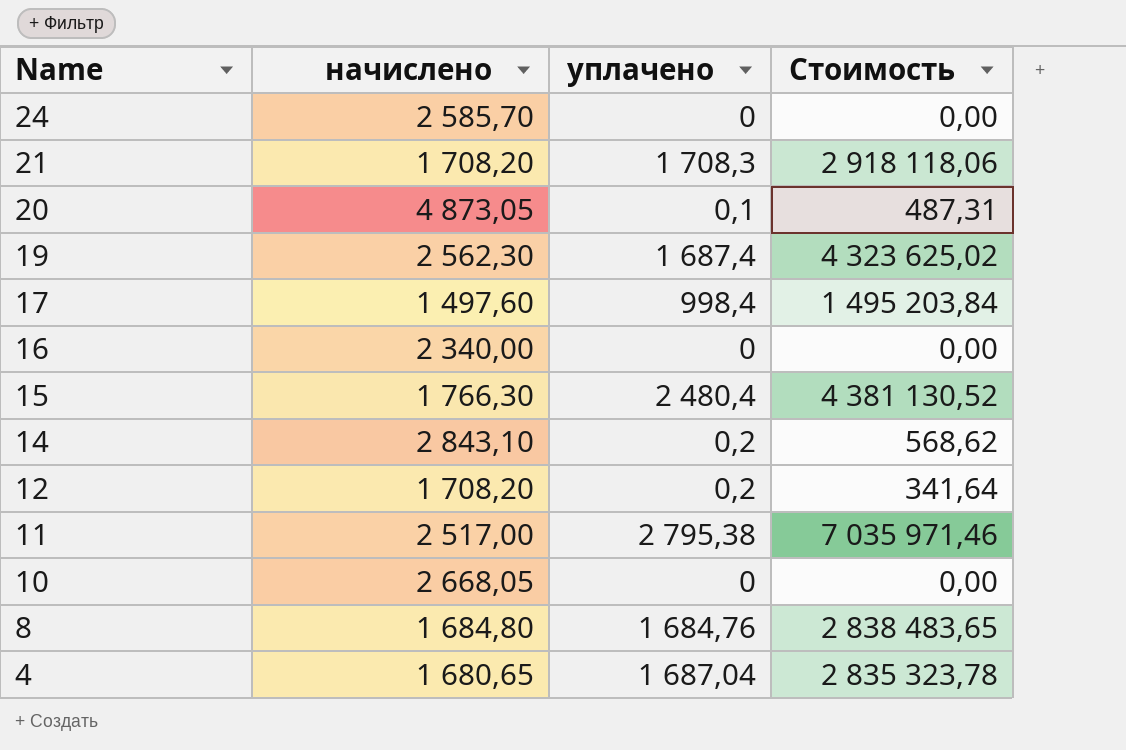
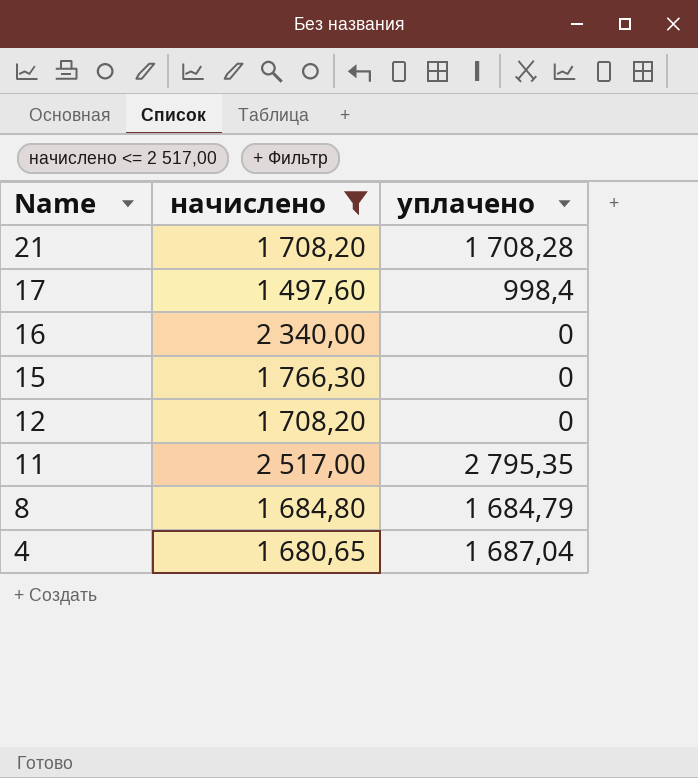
filter: none -> начислено <= 2 517,00
column Стоимость | formula: [начислено] * [уплачено] -> none
21 | уплачено: 1 708,3 -> 1 708,28
15 | уплачено: 2 480,4 -> 0
12 | уплачено: 0,2 -> 0
11 | уплачено: 2 795,38 -> 2 795,35
8 | уплачено: 1 684,76 -> 1 684,79

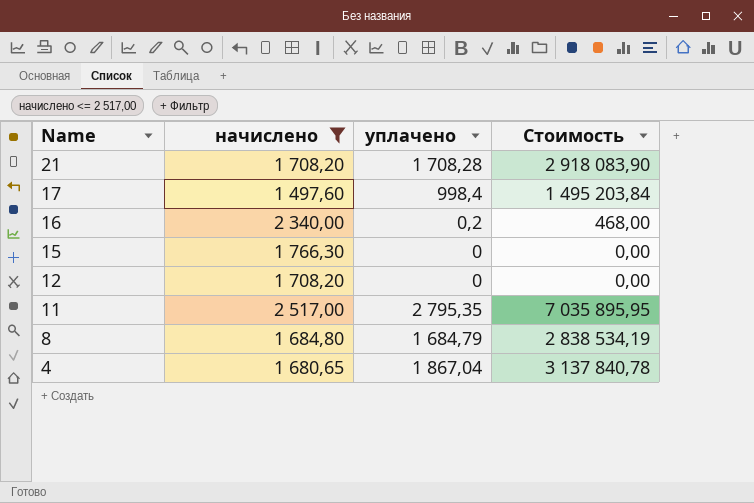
column Стоимость | formula: none -> [начислено] * [уплачено]
16 | уплачено: 0 -> 0,2
4 | уплачено: 1 687,04 -> 1 867,04

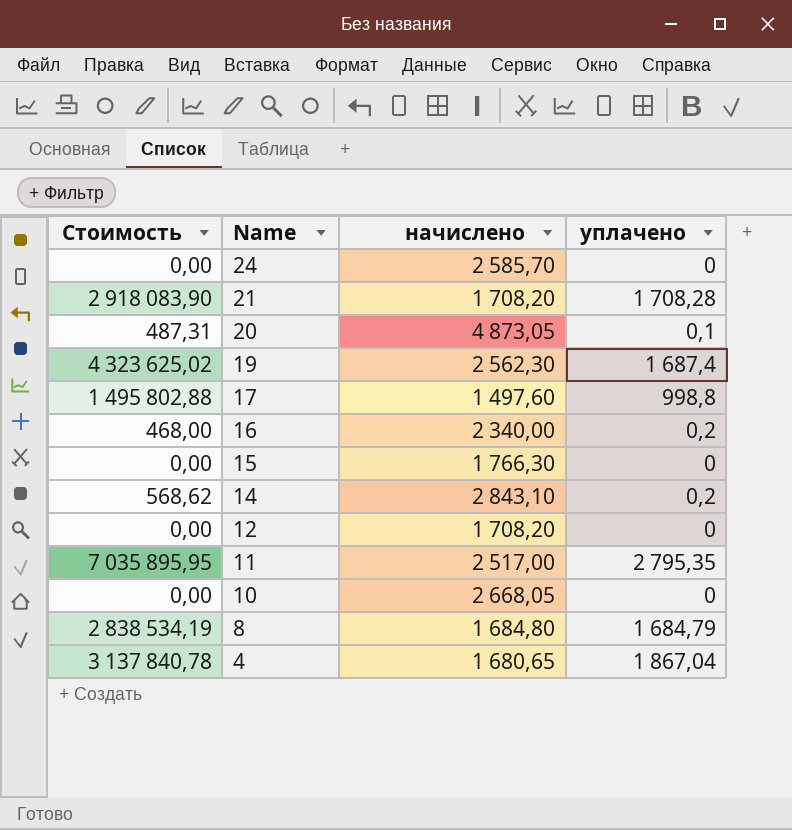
filter: начислено <= 2 517,00 -> none
column Стоимость | position: 4 -> 1
17 | Стоимость: 1 495 203,84 -> 1 495 802,88
17 | уплачено: 998,4 -> 998,8

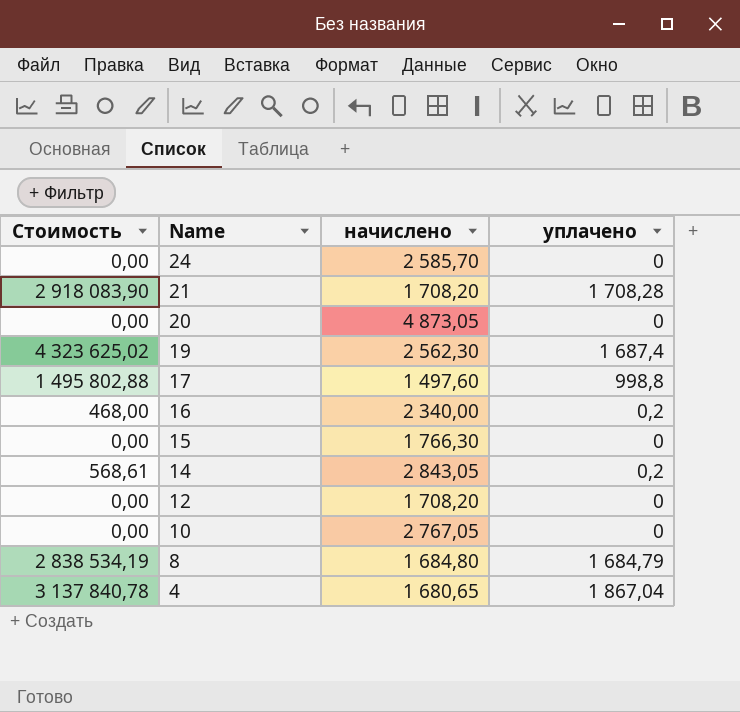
row 11: 7 035 895,95 | 2 517,00 | 2 795,35 -> none
20 | Стоимость: 487,31 -> 0,00
20 | уплачено: 0,1 -> 0
14 | Стоимость: 568,62 -> 568,61
14 | начислено: 2 843,10 -> 2 843,05
10 | начислено: 2 668,05 -> 2 767,05

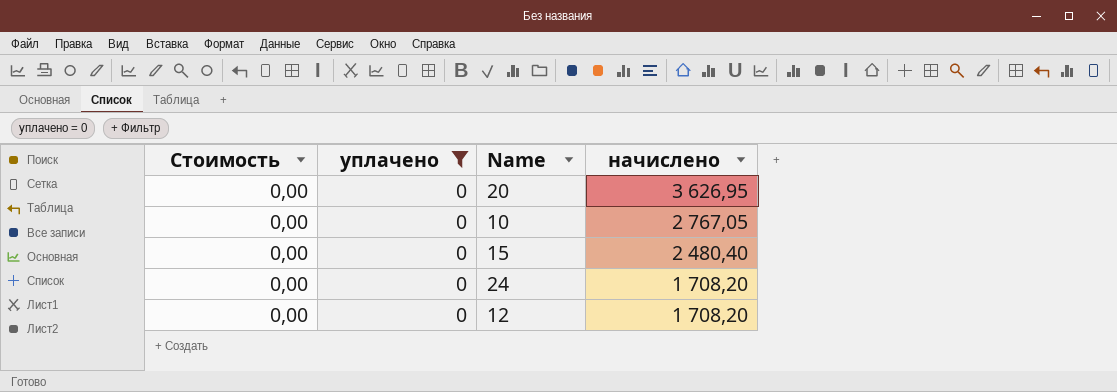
filter: none -> уплачено = 0
row order: Name descending -> начислено descending
column уплачено | position: 4 -> 2
20 | начислено: 4 873,05 -> 3 626,95
15 | начислено: 1 766,30 -> 2 480,40
24 | начислено: 2 585,70 -> 1 708,20

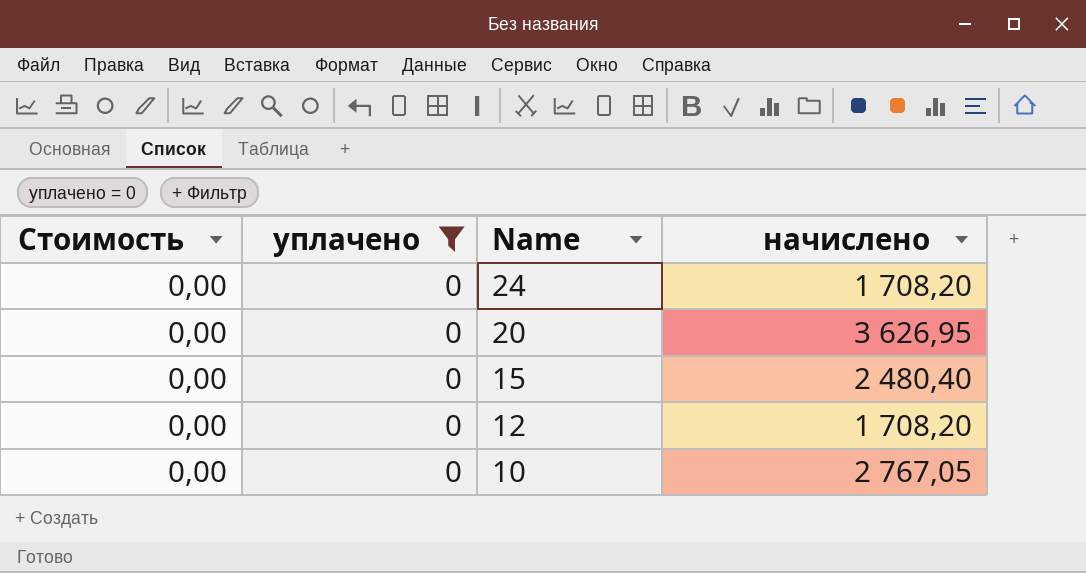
row order: начислено descending -> Name descending

